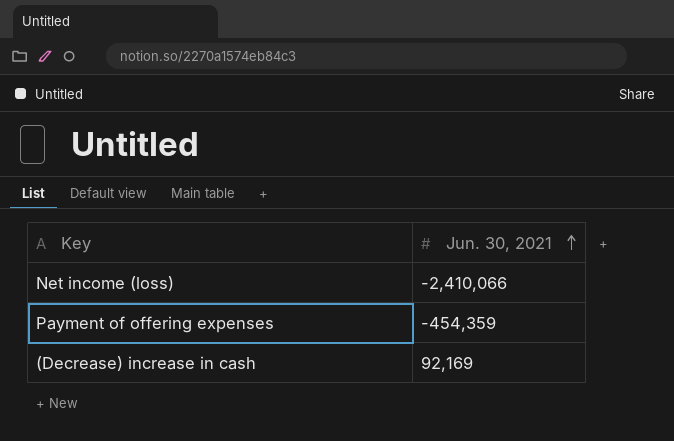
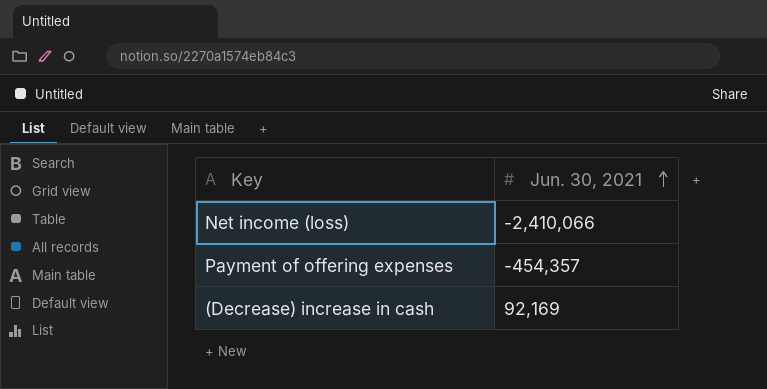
Payment of offering expenses | Jun. 30, 2021: -454,359 -> -454,357

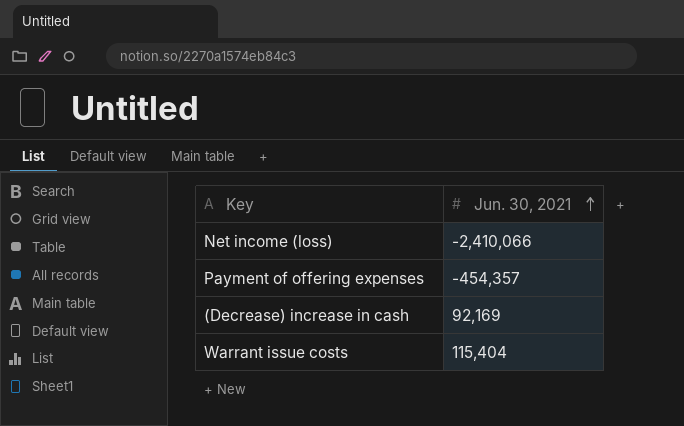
row Warrant issue costs: none -> 115,404

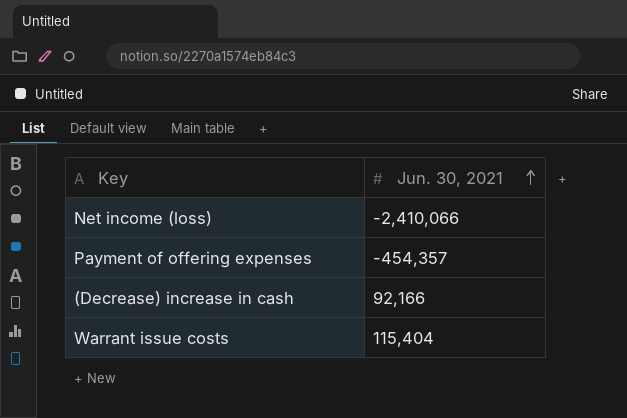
(Decrease) increase in cash | Jun. 30, 2021: 92,169 -> 92,166

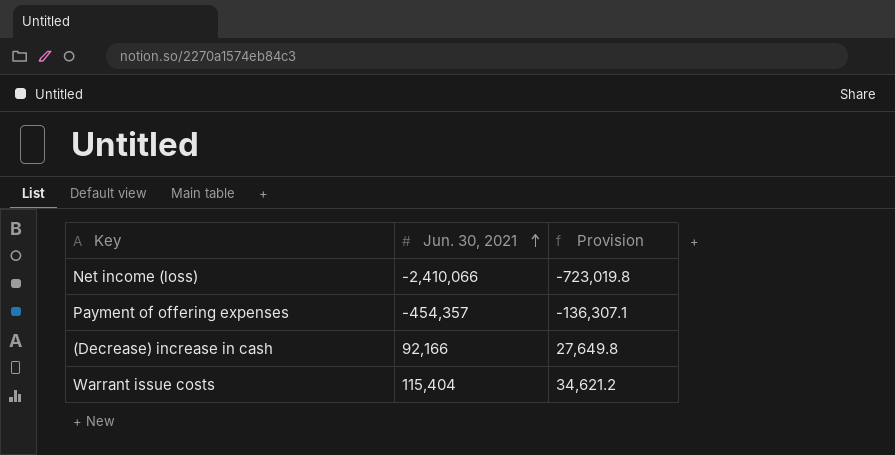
column Provision | formula: none -> [Jun. 30, 2021] * 0.3

